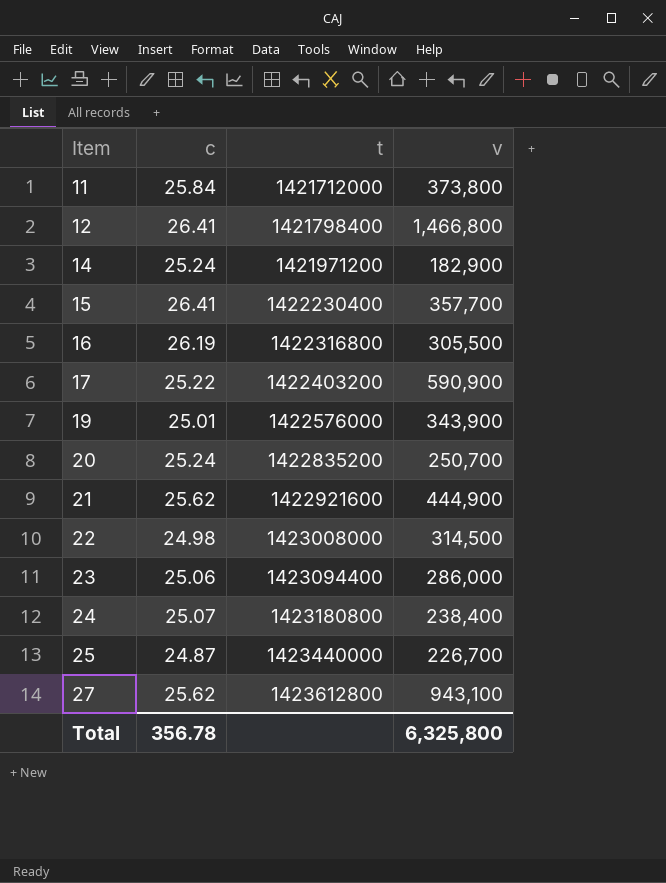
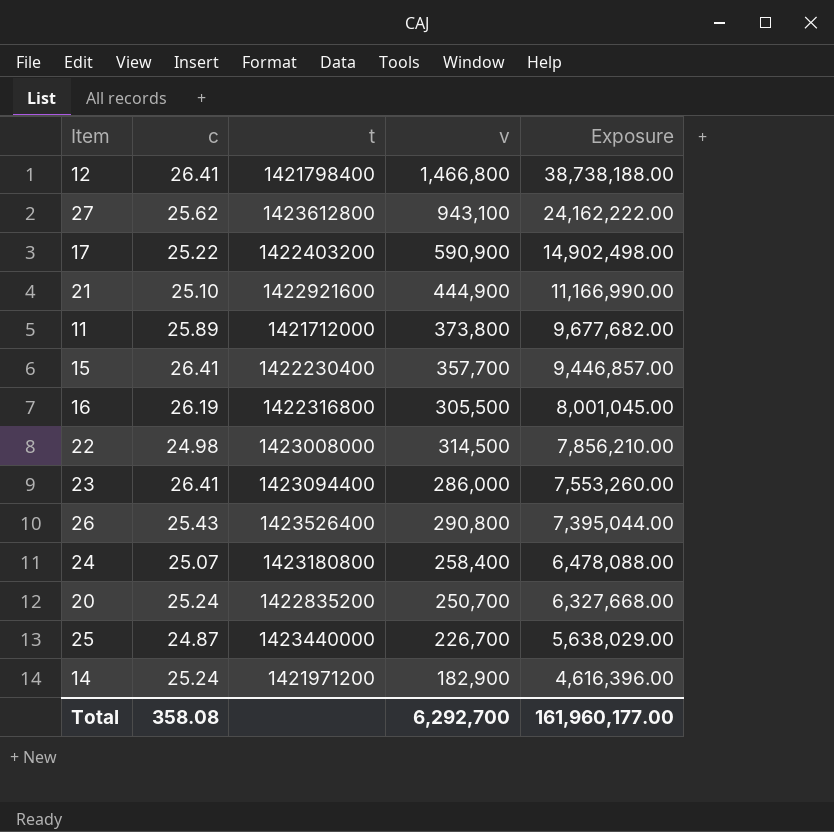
row order: Item ascending -> Exposure descending
column Exposure | formula: none -> [c] * [v]
row 19: 25.01 | 1422576000 | 343,900 -> none
21 | c: 25.62 -> 25.10
11 | c: 25.84 -> 25.89
23 | c: 25.06 -> 26.41
row 26: none -> 25.43 | 1423526400 | 290,800 | 7,395,044.00
24 | v: 238,400 -> 258,400
Total | c: 356.78 -> 358.08
Total | v: 6,325,800 -> 6,292,700

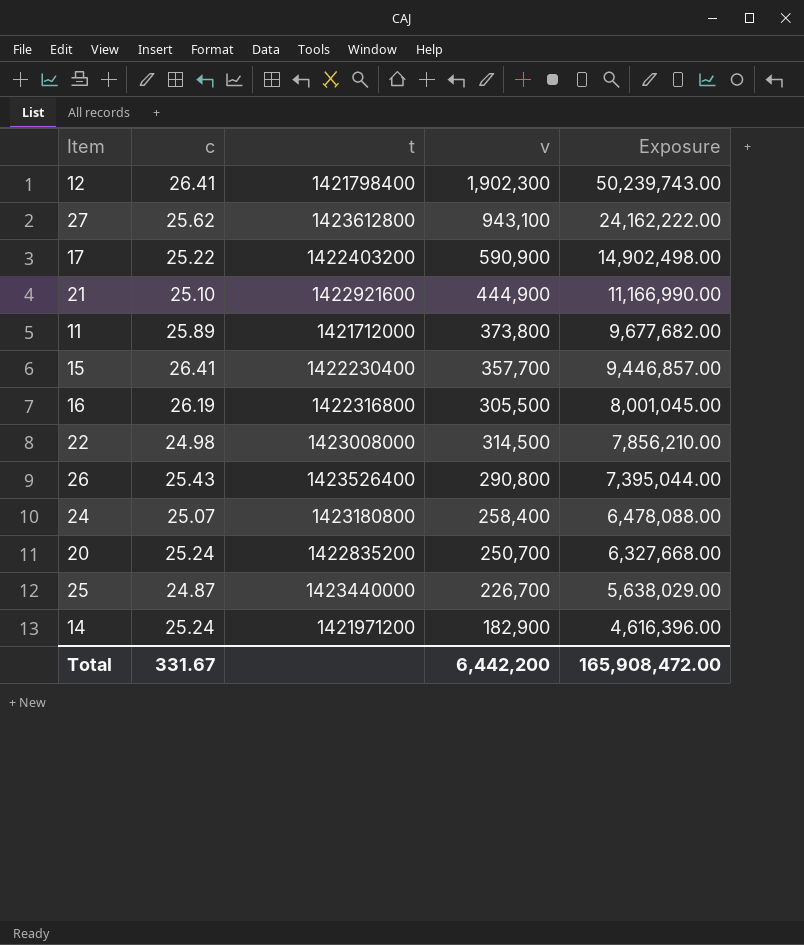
row 23: 26.41 | 1423094400 | 286,000 | 7,553,260.00 -> none
12 | v: 1,466,800 -> 1,902,300
12 | Exposure: 38,738,188.00 -> 50,239,743.00
Total | c: 358.08 -> 331.67
Total | v: 6,292,700 -> 6,442,200
Total | Exposure: 161,960,177.00 -> 165,908,472.00

